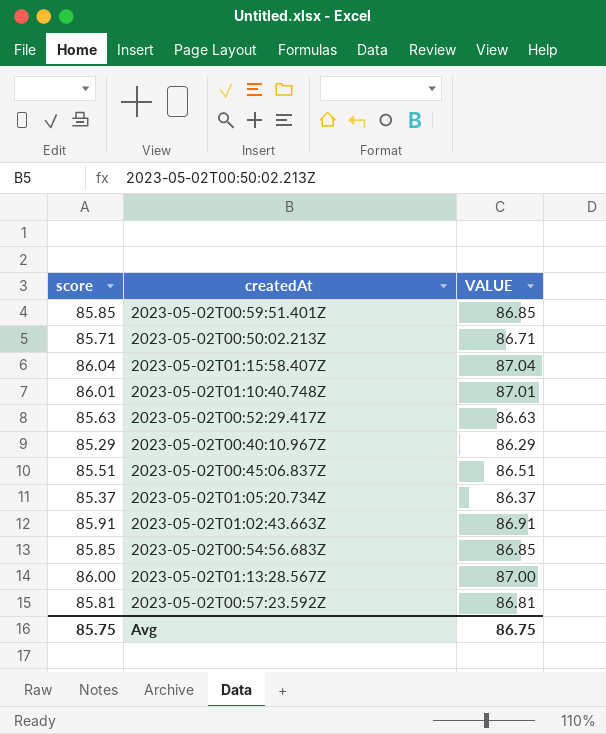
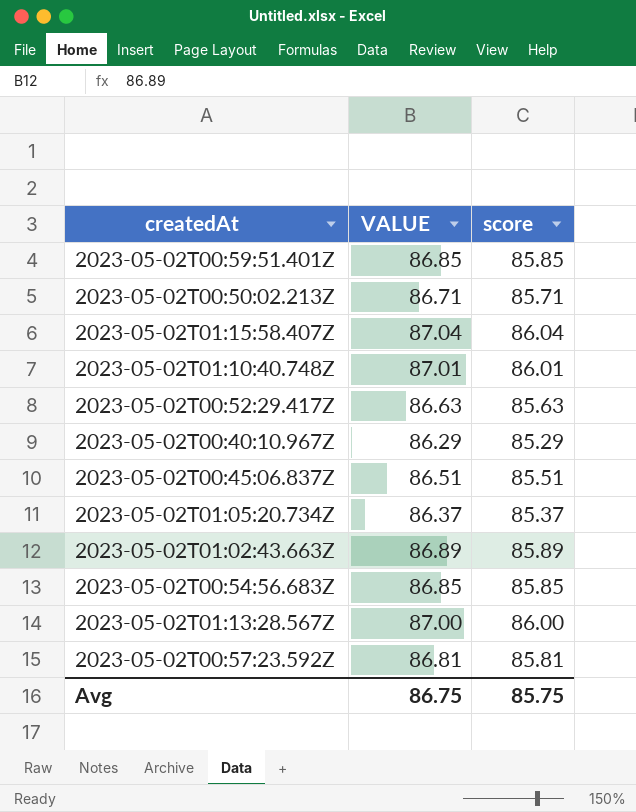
column score | position: 1 -> 3
2023-05-02T01:02:43.663Z | VALUE: 86.91 -> 86.89
2023-05-02T01:02:43.663Z | score: 85.91 -> 85.89

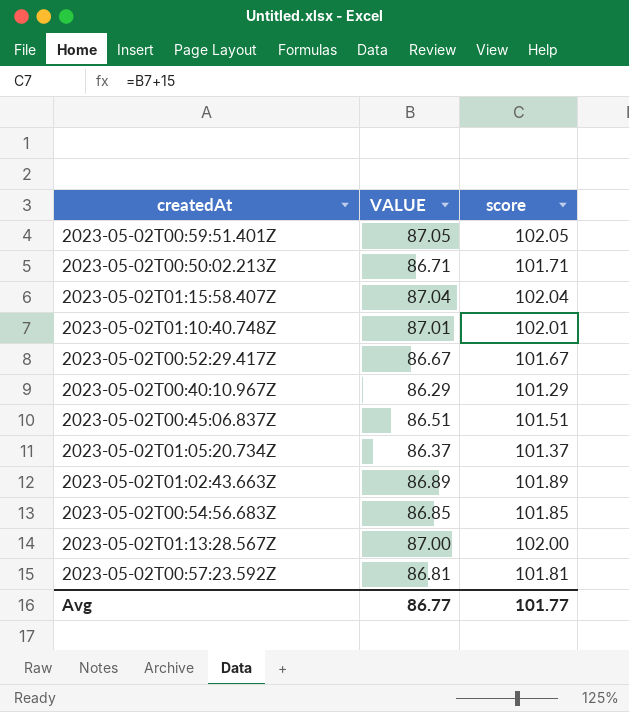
column score | formula: [VALUE] - 1 -> [VALUE] + 15
2023-05-02T00:59:51.401Z | VALUE: 86.85 -> 87.05
2023-05-02T00:52:29.417Z | VALUE: 86.63 -> 86.67
Avg | VALUE: 86.75 -> 86.77
Avg | score: 85.75 -> 101.77

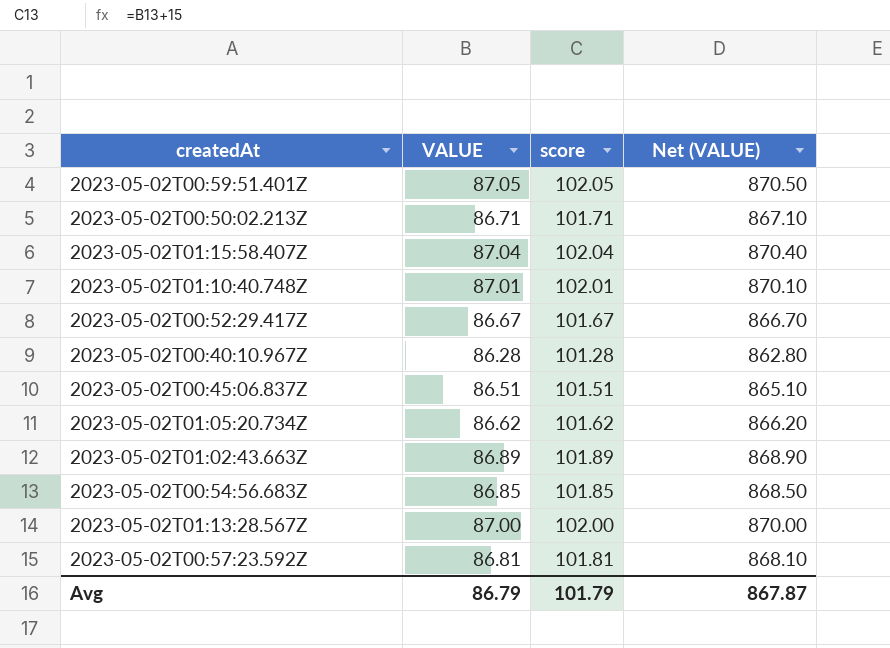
column Net (VALUE) | formula: none -> [VALUE] * 10
2023-05-02T00:40:10.967Z | VALUE: 86.29 -> 86.28
2023-05-02T00:40:10.967Z | score: 101.29 -> 101.28
2023-05-02T01:05:20.734Z | VALUE: 86.37 -> 86.62
2023-05-02T01:05:20.734Z | score: 101.37 -> 101.62
Avg | VALUE: 86.77 -> 86.79
Avg | score: 101.77 -> 101.79

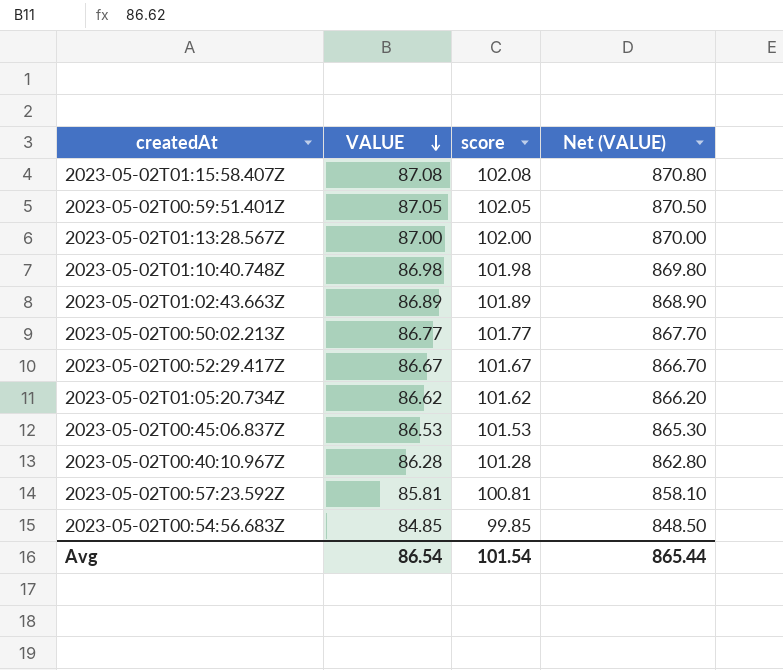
row order: none -> VALUE descending
2023-05-02T01:15:58.407Z | VALUE: 87.04 -> 87.08
2023-05-02T01:15:58.407Z | score: 102.04 -> 102.08
2023-05-02T01:15:58.407Z | Net (VALUE): 870.40 -> 870.80
2023-05-02T01:10:40.748Z | VALUE: 87.01 -> 86.98
2023-05-02T01:10:40.748Z | score: 102.01 -> 101.98
2023-05-02T01:10:40.748Z | Net (VALUE): 870.10 -> 869.80
2023-05-02T00:50:02.213Z | VALUE: 86.71 -> 86.77
2023-05-02T00:50:02.213Z | score: 101.71 -> 101.77
2023-05-02T00:50:02.213Z | Net (VALUE): 867.10 -> 867.70
2023-05-02T00:45:06.837Z | VALUE: 86.51 -> 86.53
2023-05-02T00:45:06.837Z | score: 101.51 -> 101.53
2023-05-02T00:45:06.837Z | Net (VALUE): 865.10 -> 865.30
2023-05-02T00:57:23.592Z | VALUE: 86.81 -> 85.81
2023-05-02T00:57:23.592Z | score: 101.81 -> 100.81
2023-05-02T00:57:23.592Z | Net (VALUE): 868.10 -> 858.10
2023-05-02T00:54:56.683Z | VALUE: 86.85 -> 84.85
2023-05-02T00:54:56.683Z | score: 101.85 -> 99.85
2023-05-02T00:54:56.683Z | Net (VALUE): 868.50 -> 848.50
Avg | VALUE: 86.79 -> 86.54
Avg | score: 101.79 -> 101.54
Avg | Net (VALUE): 867.87 -> 865.44

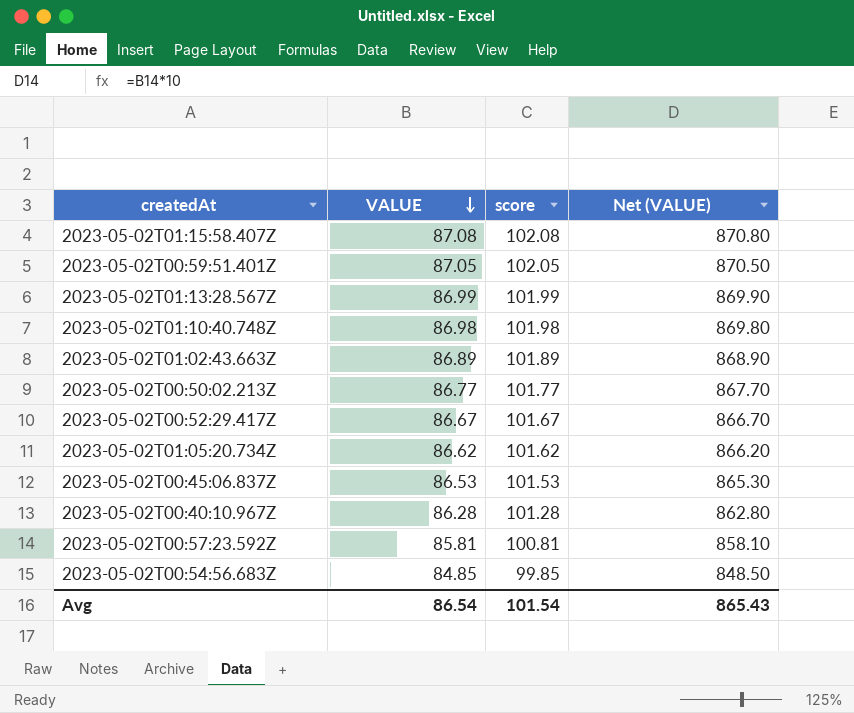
2023-05-02T01:13:28.567Z | VALUE: 87.00 -> 86.99
2023-05-02T01:13:28.567Z | score: 102.00 -> 101.99
2023-05-02T01:13:28.567Z | Net (VALUE): 870.00 -> 869.90
Avg | Net (VALUE): 865.44 -> 865.43

